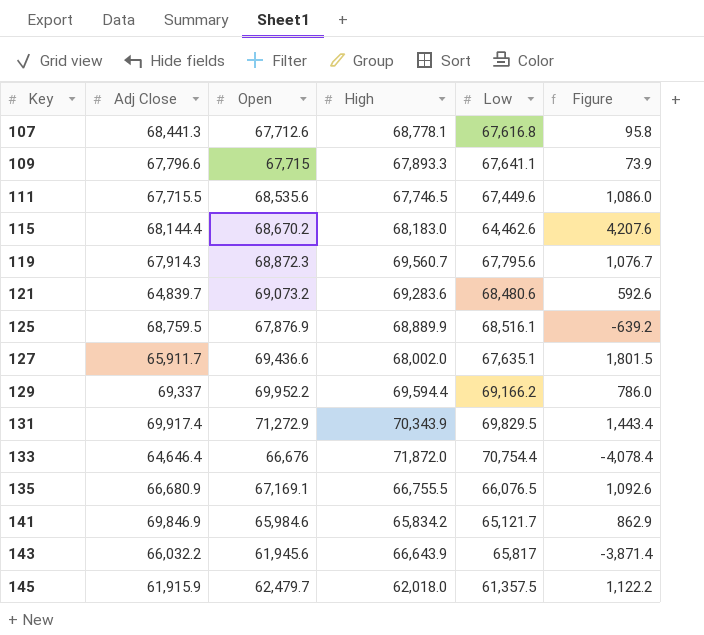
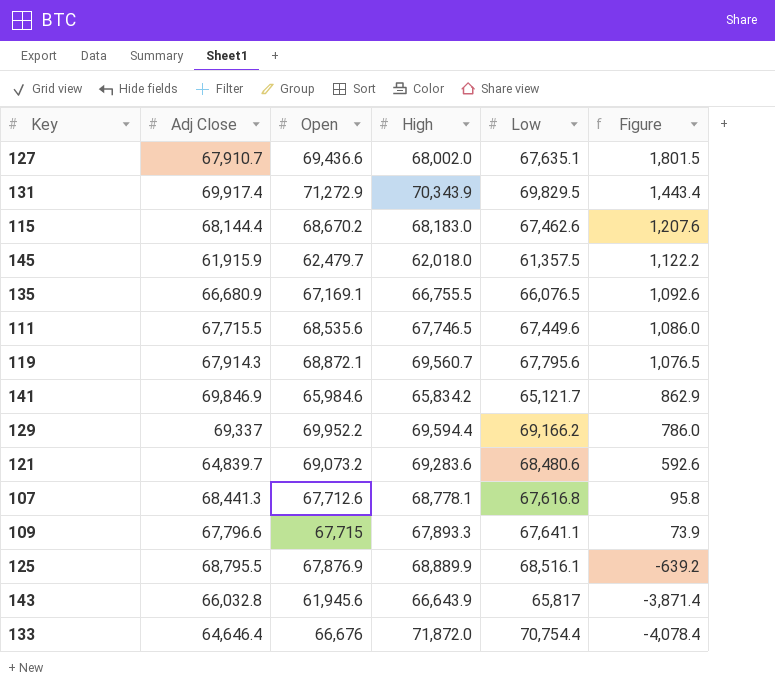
row order: Key ascending -> Figure descending
127 | Adj Close: 65,911.7 -> 67,910.7
115 | Low: 64,462.6 -> 67,462.6
115 | Figure: 4,207.6 -> 1,207.6
119 | Open: 68,872.3 -> 68,872.1
119 | Figure: 1,076.7 -> 1,076.5
125 | Adj Close: 68,759.5 -> 68,795.5
143 | Adj Close: 66,032.2 -> 66,032.8

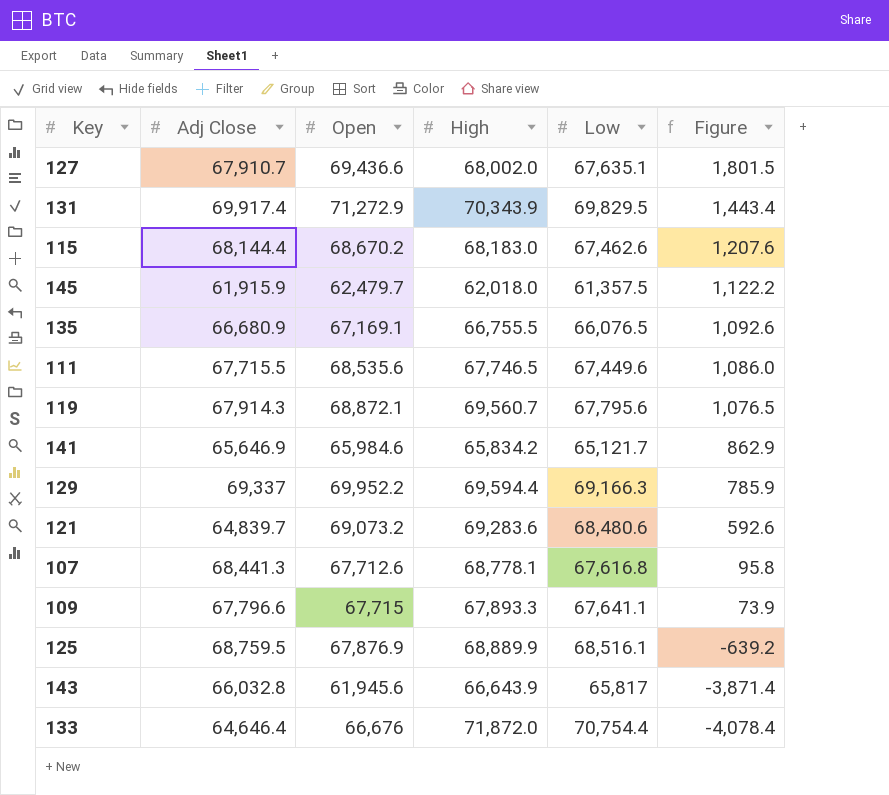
141 | Adj Close: 69,846.9 -> 65,646.9
129 | Low: 69,166.2 -> 69,166.3
129 | Figure: 786.0 -> 785.9
125 | Adj Close: 68,795.5 -> 68,759.5

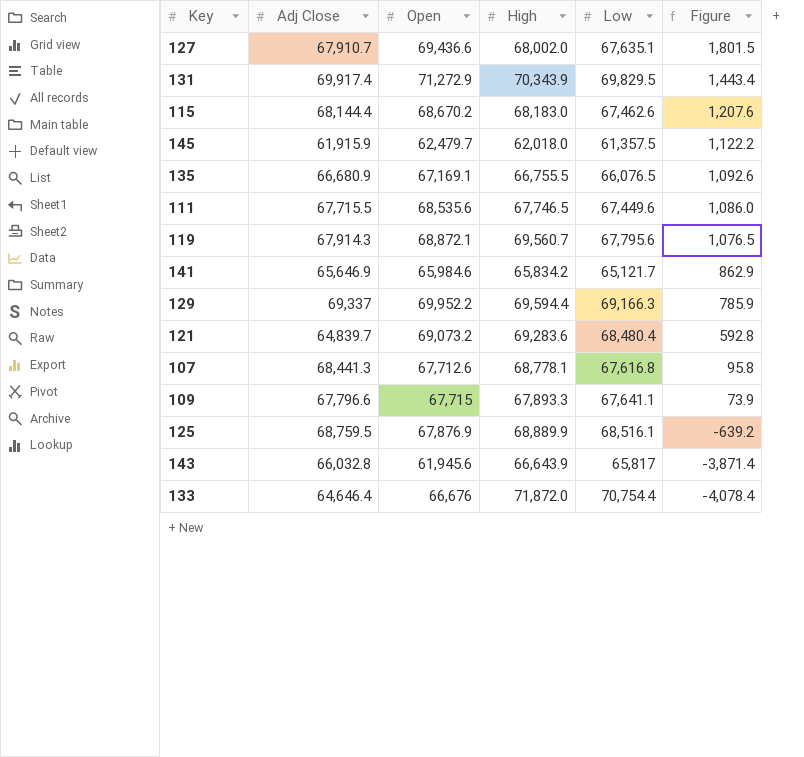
121 | Low: 68,480.6 -> 68,480.4
121 | Figure: 592.6 -> 592.8

